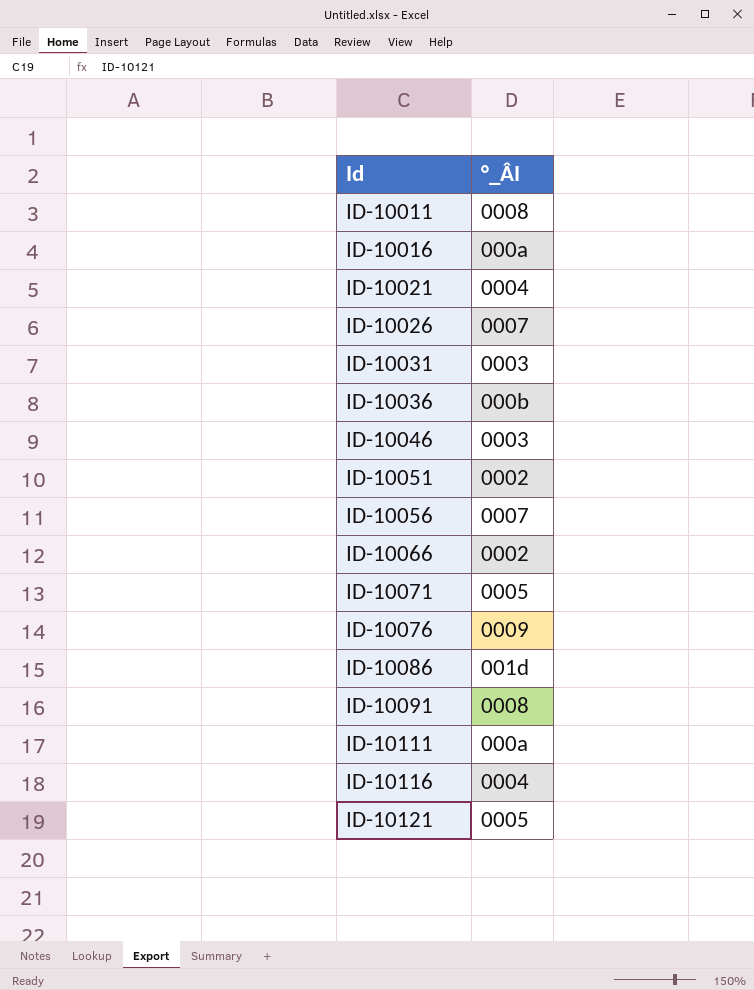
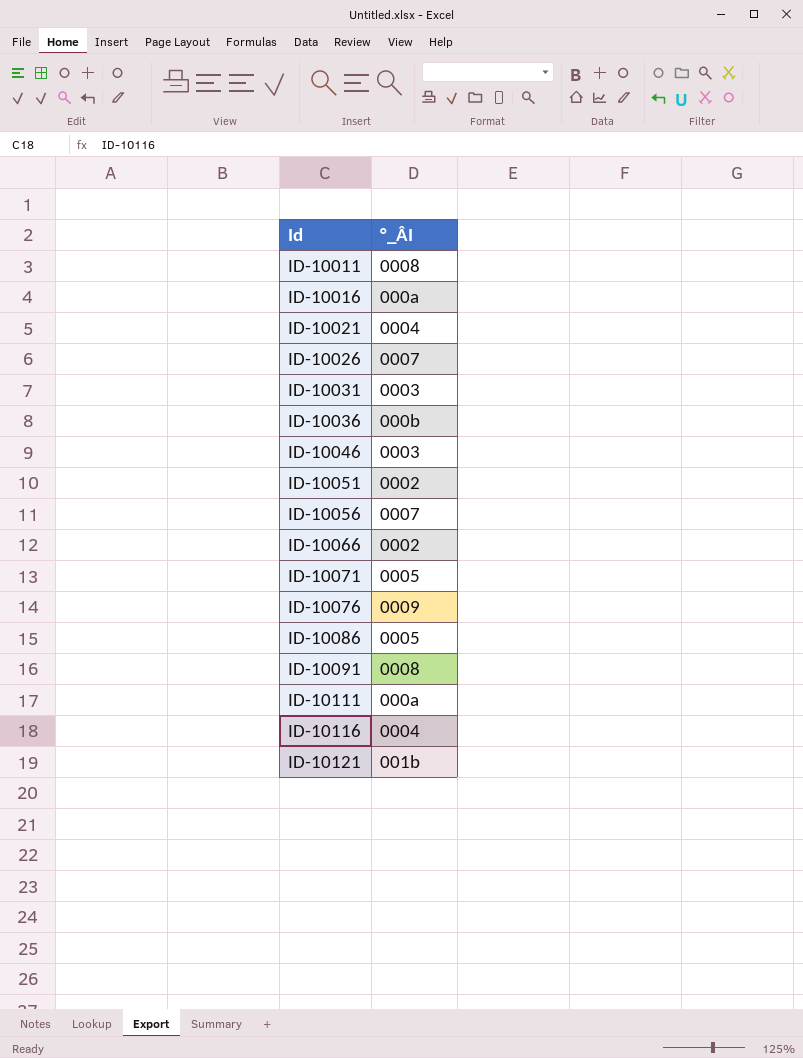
ID-10086 | °_ÂI: 001d -> 0005
ID-10121 | °_ÂI: 0005 -> 001b

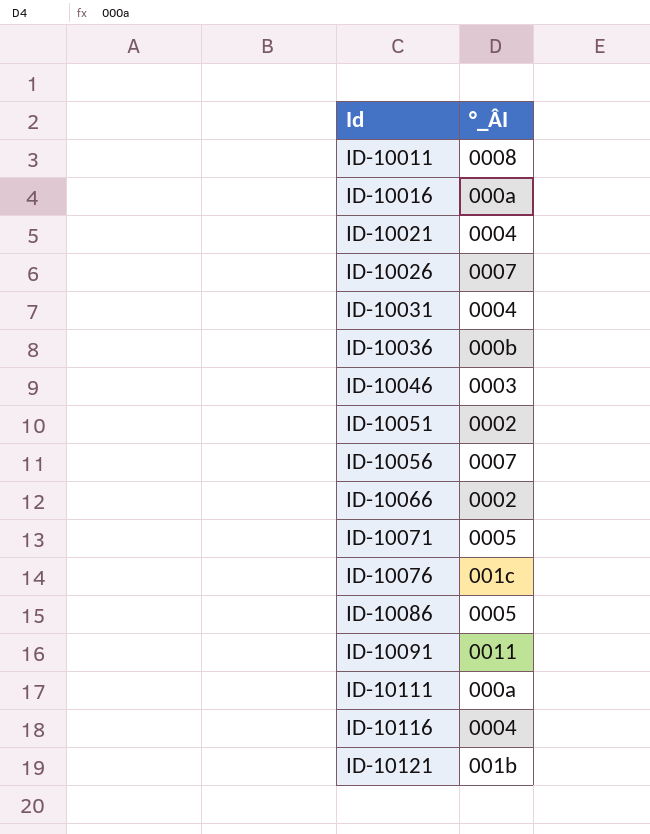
ID-10031 | °_ÂI: 0003 -> 0004
ID-10076 | °_ÂI: 0009 -> 001c
ID-10091 | °_ÂI: 0008 -> 0011

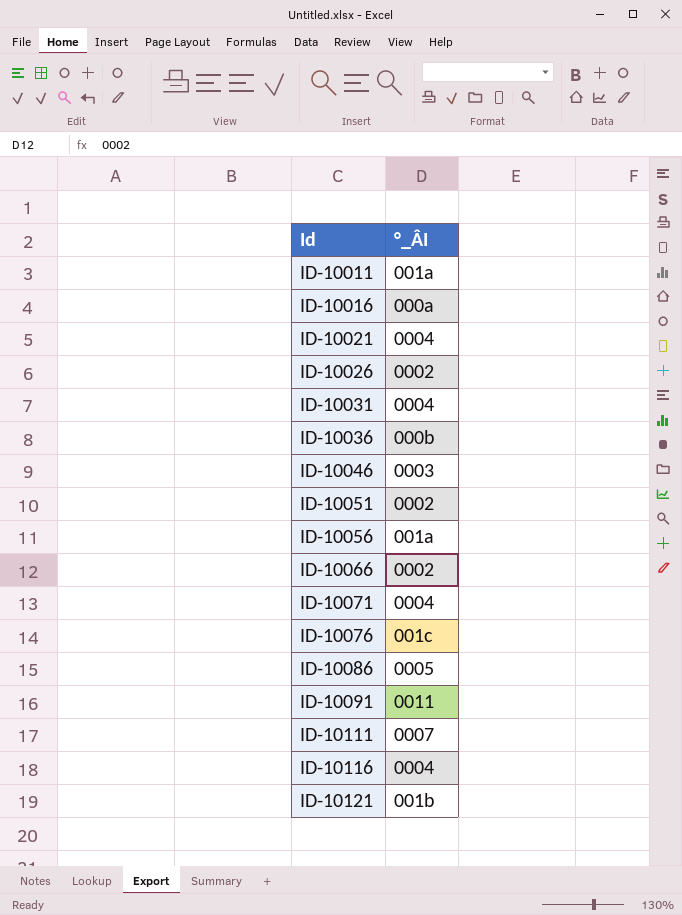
ID-10011 | °_ÂI: 0008 -> 001a
ID-10026 | °_ÂI: 0007 -> 0002
ID-10056 | °_ÂI: 0007 -> 001a
ID-10071 | °_ÂI: 0005 -> 0004
ID-10111 | °_ÂI: 000a -> 0007

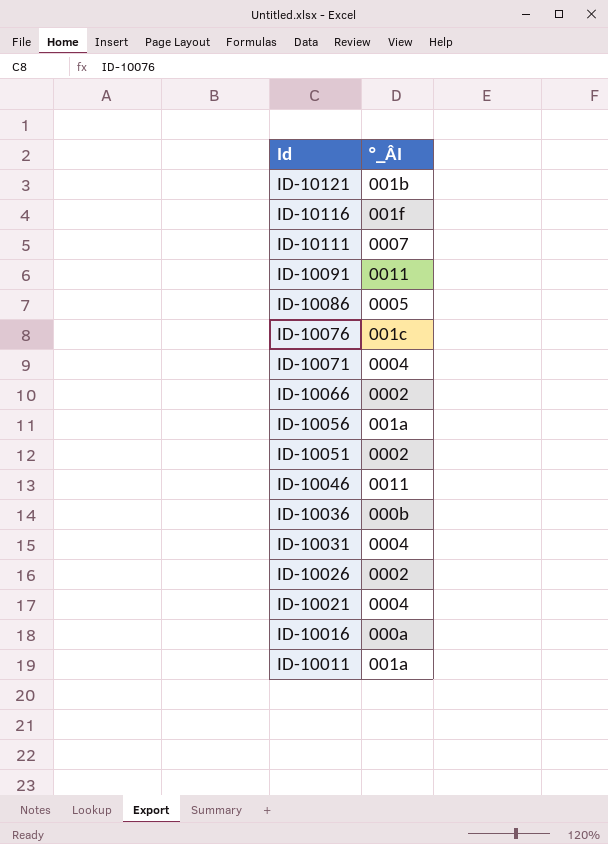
row order: Id ascending -> Id descending
ID-10116 | °_ÂI: 0004 -> 001f
ID-10046 | °_ÂI: 0003 -> 0011

